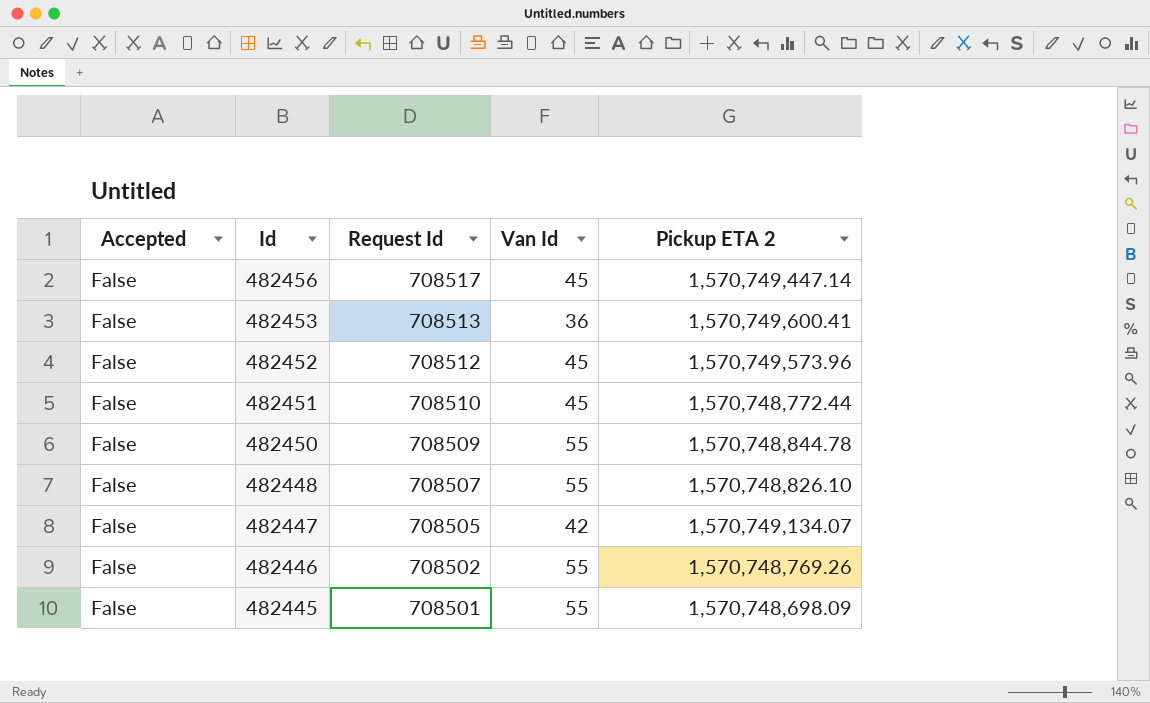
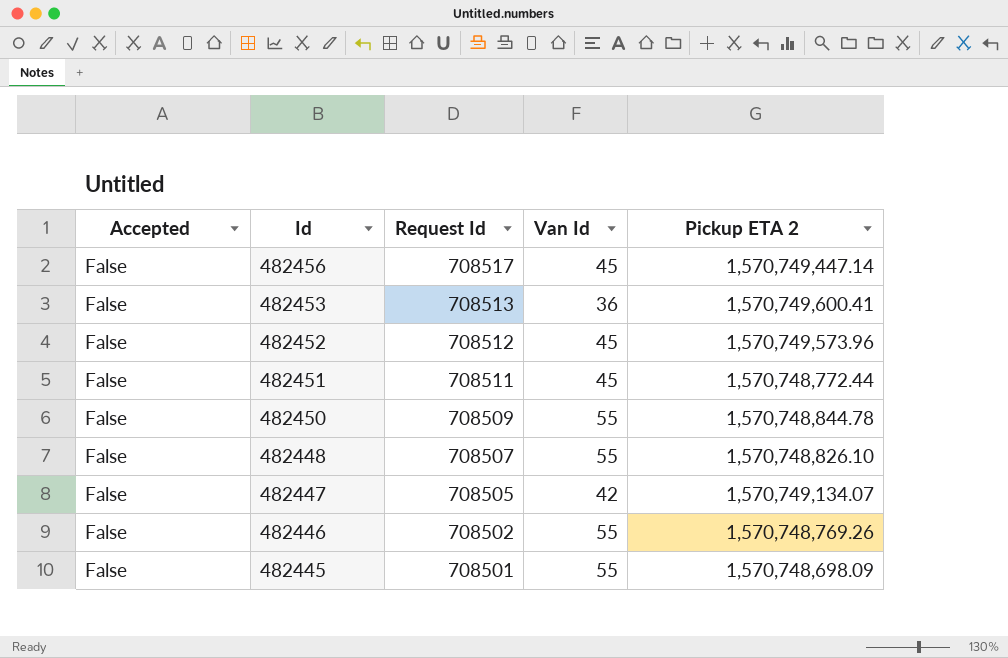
482451 | Request Id: 708510 -> 708511

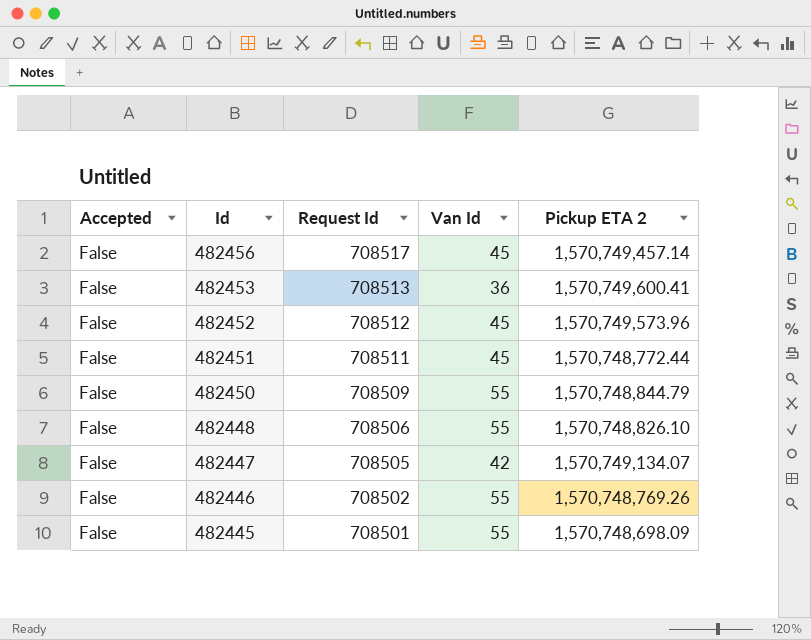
482456 | Pickup ETA 2: 1,570,749,447.14 -> 1,570,749,457.14
482450 | Pickup ETA 2: 1,570,748,844.78 -> 1,570,748,844.79
482448 | Request Id: 708507 -> 708506

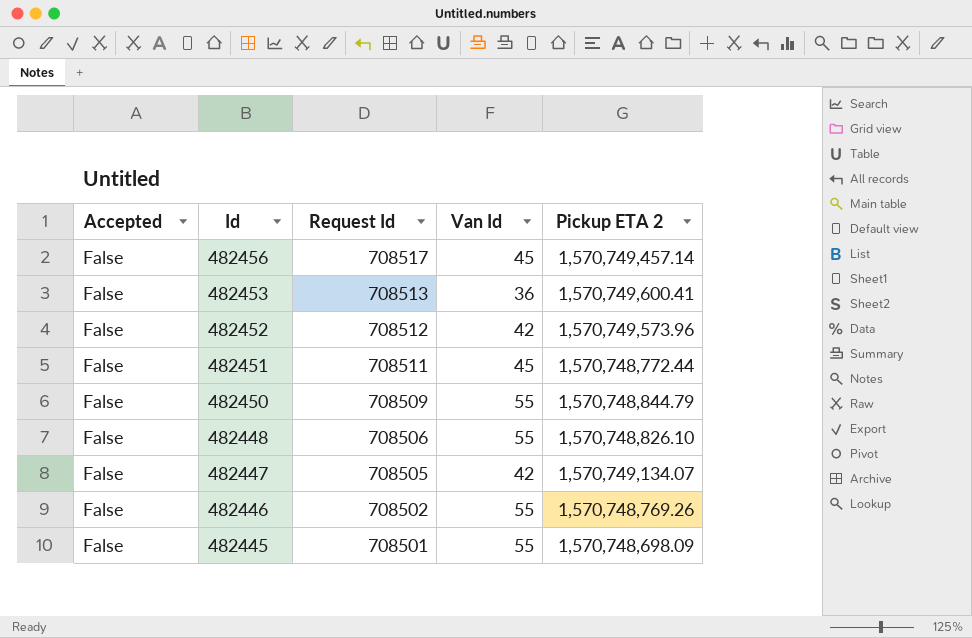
482452 | Van Id: 45 -> 42

